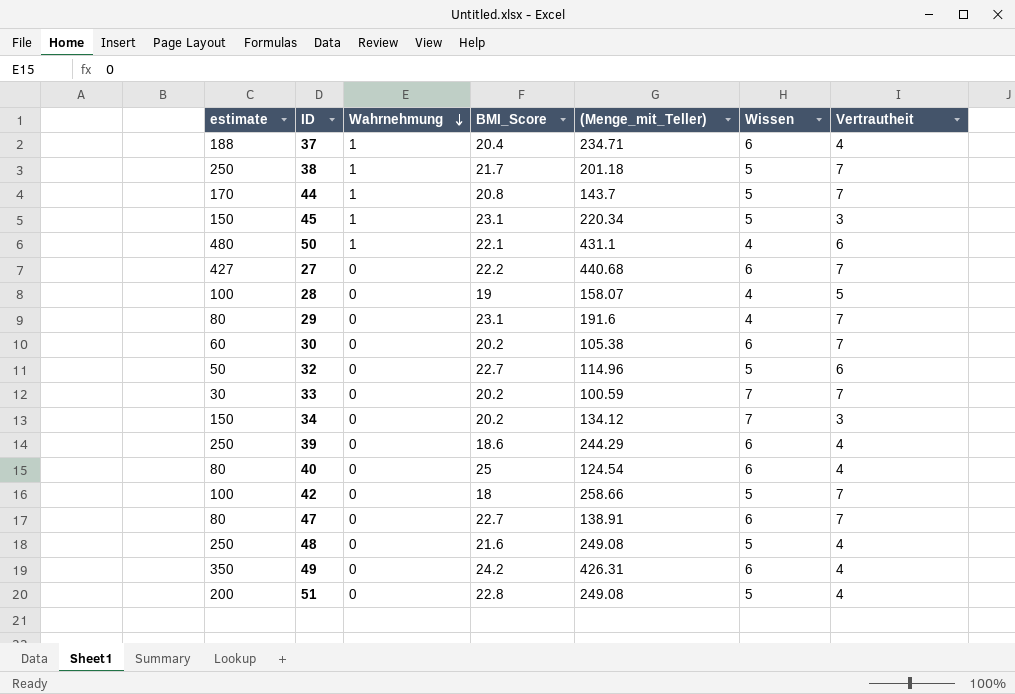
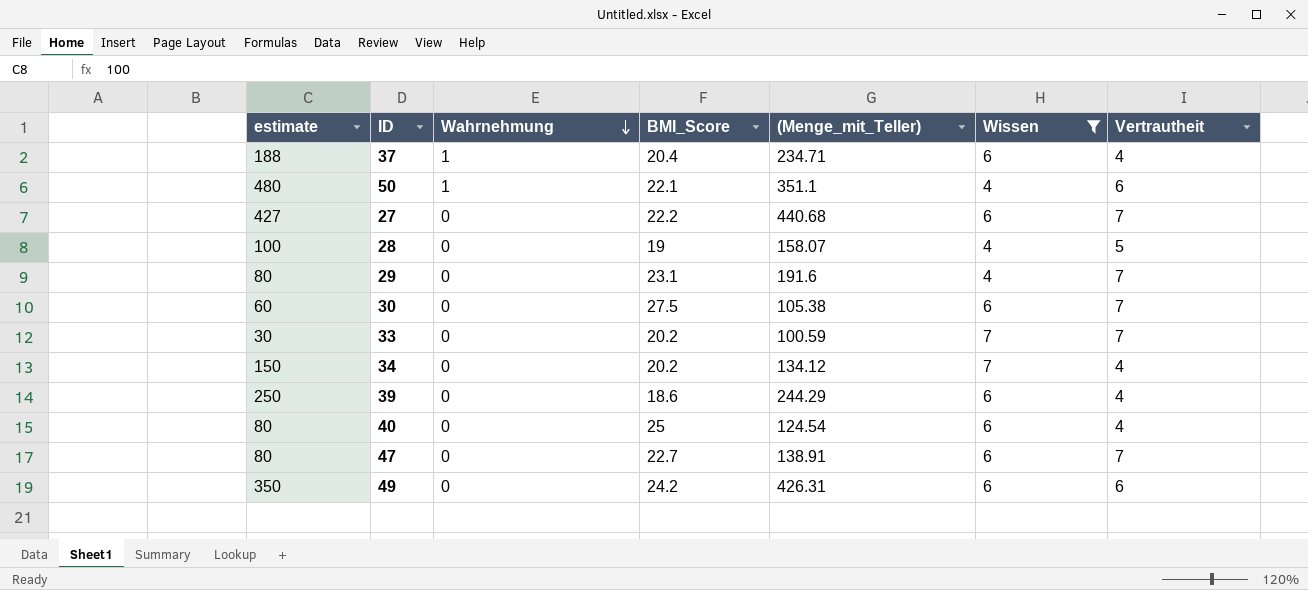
filter: none -> Wissen != 5
50 | (Menge_mit_Teller): 431.1 -> 351.1
30 | BMI_Score: 20.2 -> 27.5
34 | Vertrautheit: 3 -> 4
49 | Vertrautheit: 4 -> 6

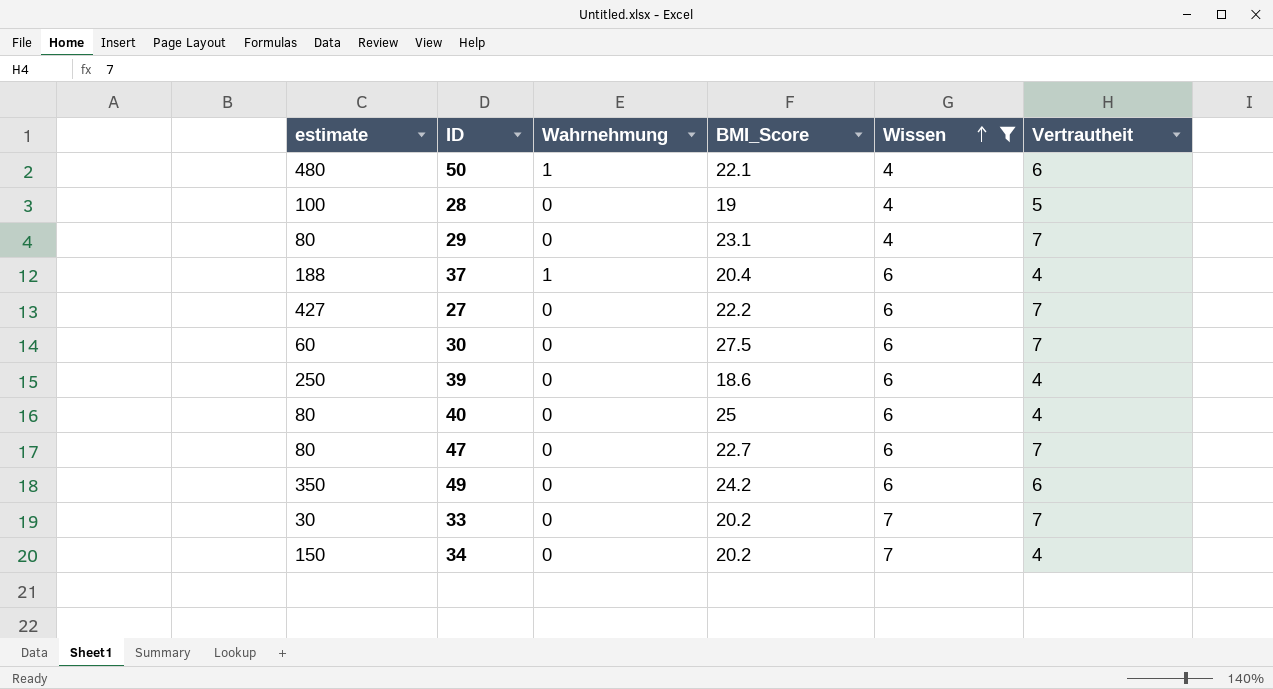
row order: Wahrnehmung descending -> Wissen ascending
column (Menge_mit_Teller) | position: 5 -> none

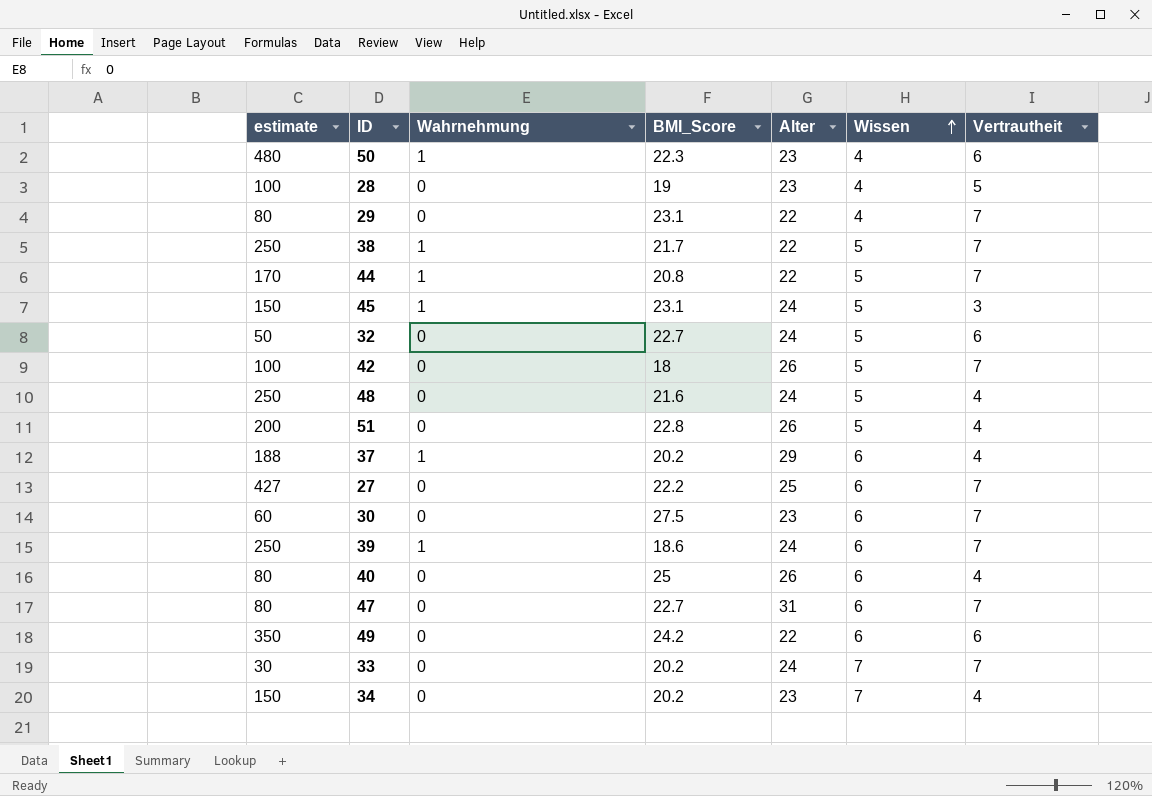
filter: Wissen != 5 -> none
column Alter | position: none -> 5
50 | BMI_Score: 22.1 -> 22.3
37 | BMI_Score: 20.4 -> 20.2
39 | Wahrnehmung: 0 -> 1
39 | Vertrautheit: 4 -> 7

